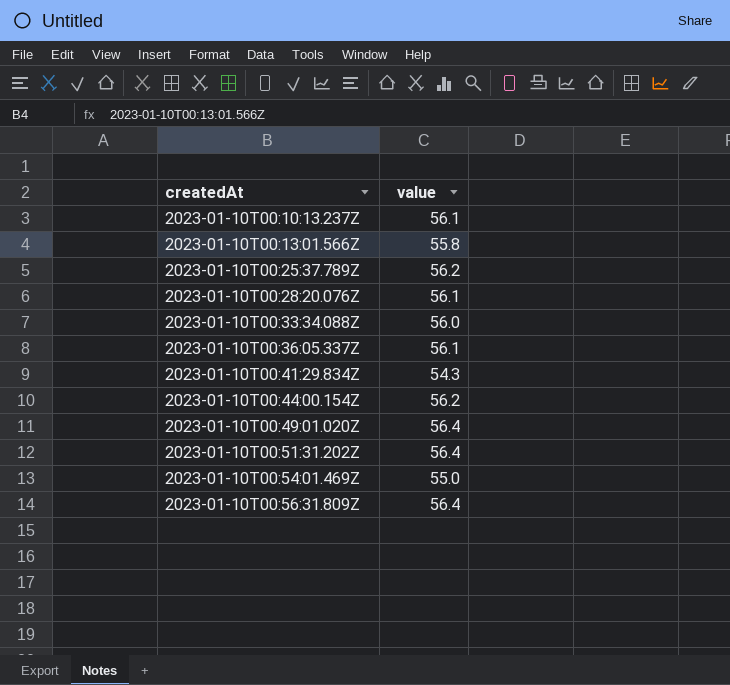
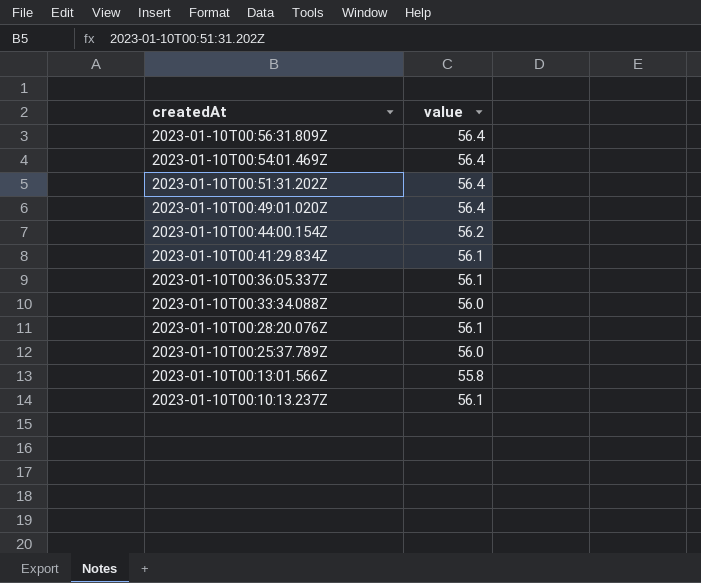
row order: createdAt ascending -> createdAt descending
2023-01-10T00:54:01.469Z | value: 55.0 -> 56.4
2023-01-10T00:41:29.834Z | value: 54.3 -> 56.1
2023-01-10T00:25:37.789Z | value: 56.2 -> 56.0

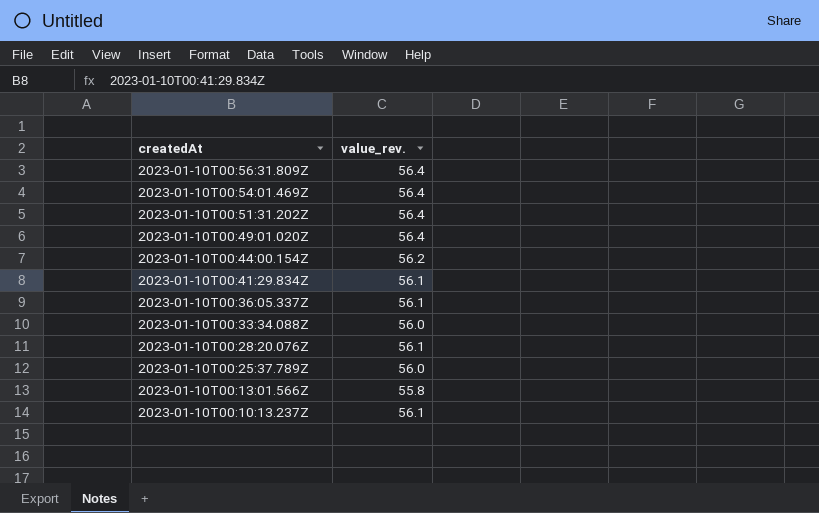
column name: value -> value_rev.

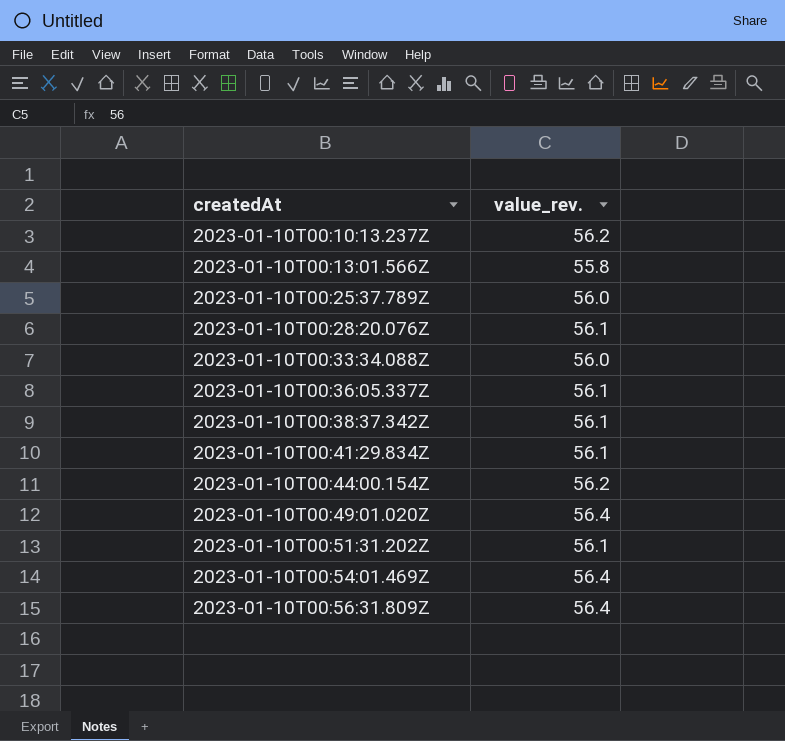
row order: createdAt descending -> createdAt ascending
2023-01-10T00:10:13.237Z | value_rev.: 56.1 -> 56.2
row 2023-01-10T00:38:37.342Z: none -> 56.1
2023-01-10T00:51:31.202Z | value_rev.: 56.4 -> 56.1

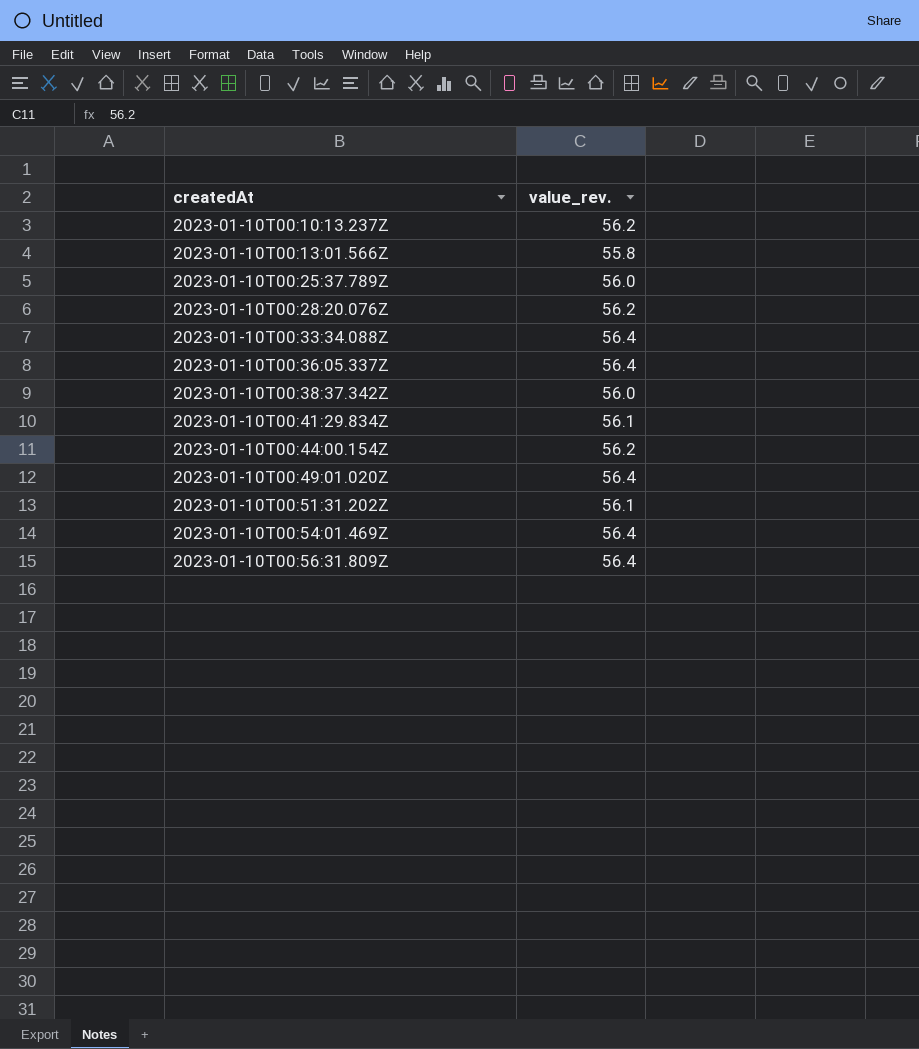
2023-01-10T00:28:20.076Z | value_rev.: 56.1 -> 56.2
2023-01-10T00:33:34.088Z | value_rev.: 56.0 -> 56.4
2023-01-10T00:36:05.337Z | value_rev.: 56.1 -> 56.4
2023-01-10T00:38:37.342Z | value_rev.: 56.1 -> 56.0

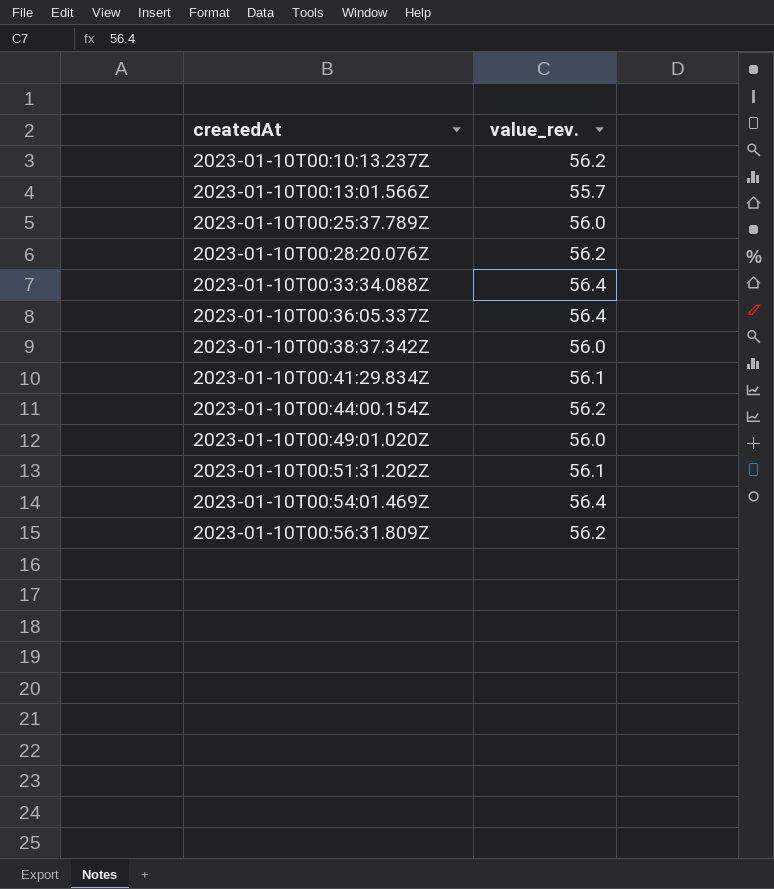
2023-01-10T00:13:01.566Z | value_rev.: 55.8 -> 55.7
2023-01-10T00:49:01.020Z | value_rev.: 56.4 -> 56.0
2023-01-10T00:56:31.809Z | value_rev.: 56.4 -> 56.2

